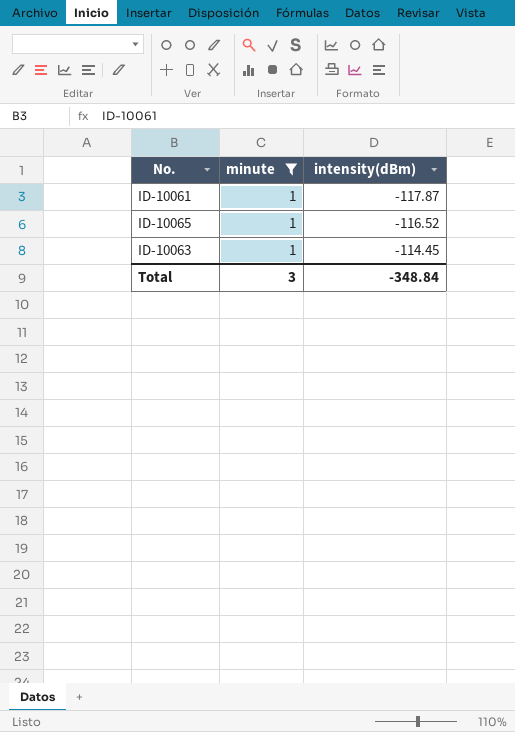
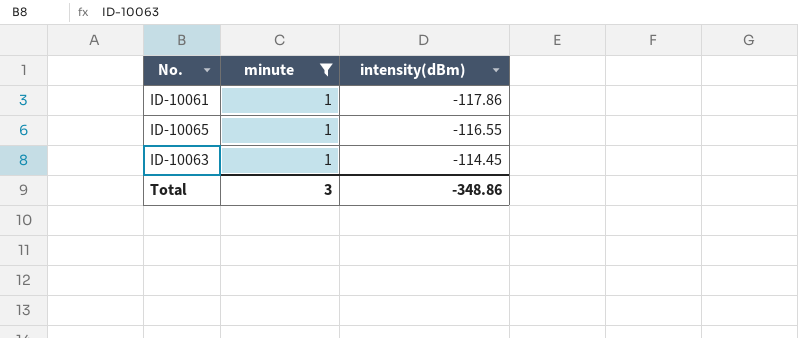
ID-10061 | intensity(dBm): -117.87 -> -117.86
ID-10065 | intensity(dBm): -116.52 -> -116.55
Total | intensity(dBm): -348.84 -> -348.86

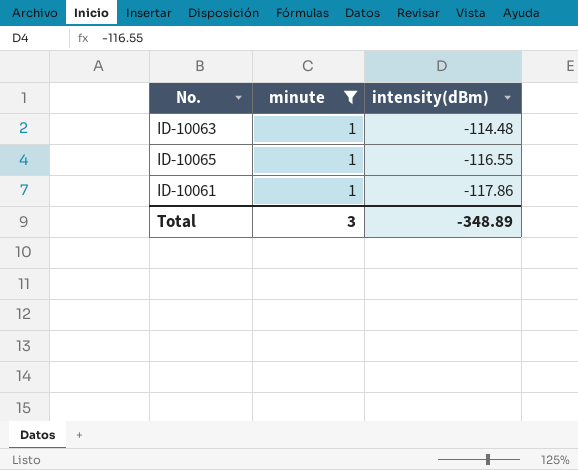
row order: intensity(dBm) ascending -> intensity(dBm) descending
ID-10063 | intensity(dBm): -114.45 -> -114.48
Total | intensity(dBm): -348.86 -> -348.89

